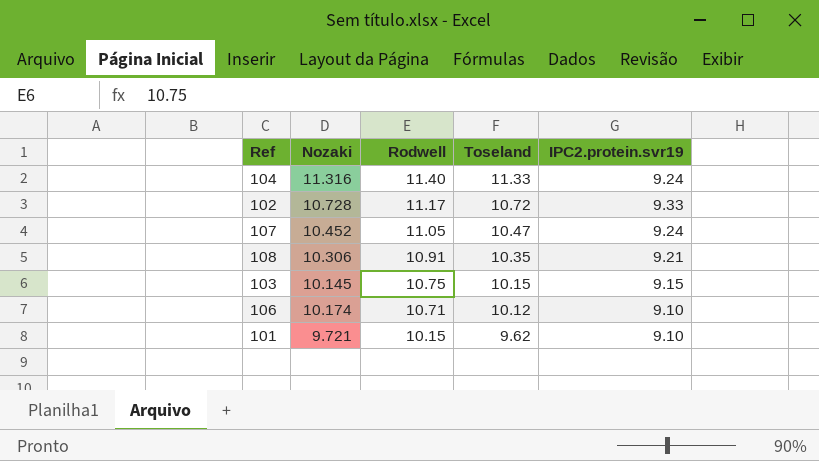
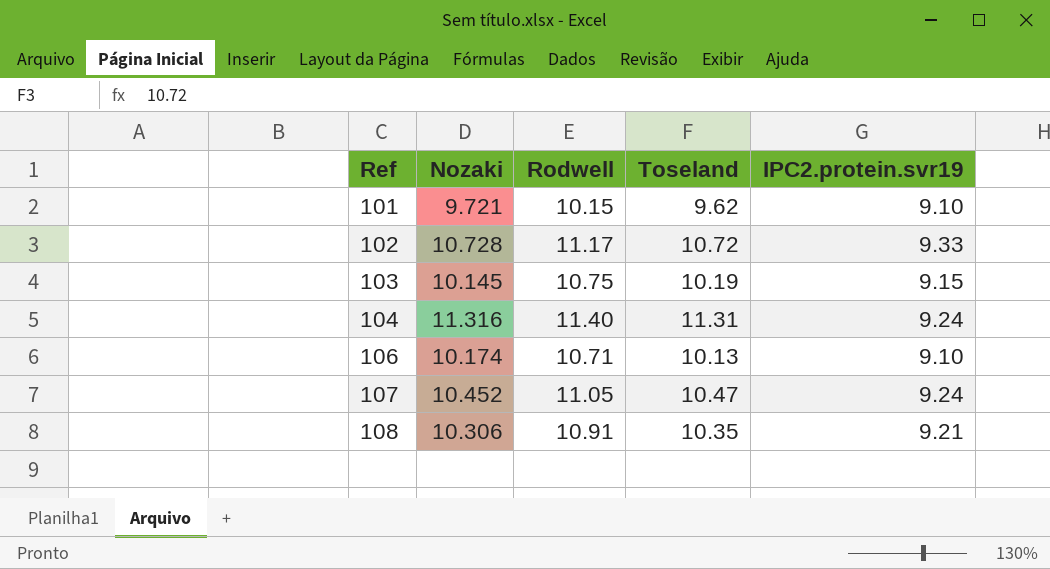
row order: Rodwell descending -> Ref ascending
103 | Toseland: 10.15 -> 10.19
104 | Toseland: 11.33 -> 11.31
106 | Toseland: 10.12 -> 10.13

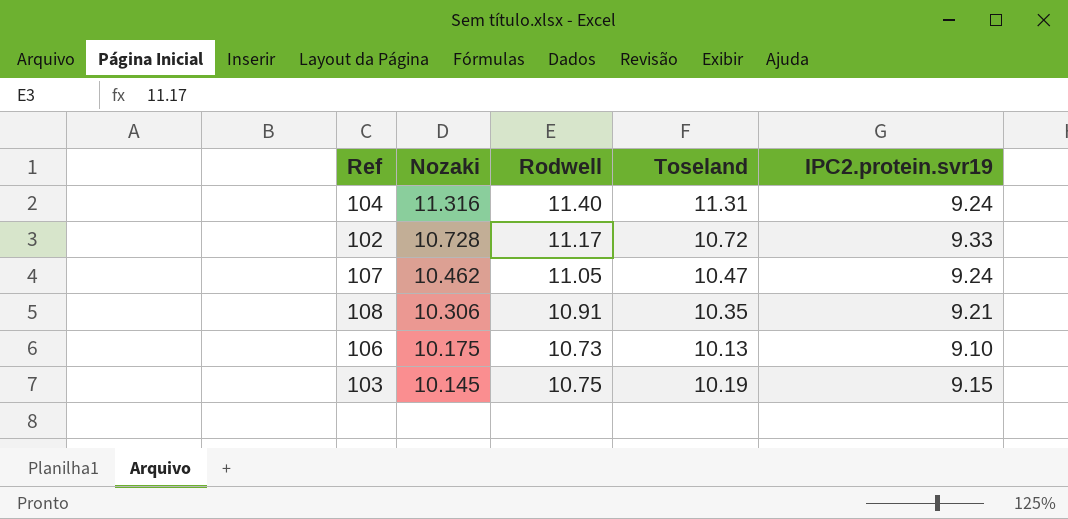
row order: Ref ascending -> Nozaki descending
row 101: 9.721 | 10.15 | 9.62 | 9.10 -> none
107 | Nozaki: 10.452 -> 10.462
106 | Nozaki: 10.174 -> 10.175
106 | Rodwell: 10.71 -> 10.73

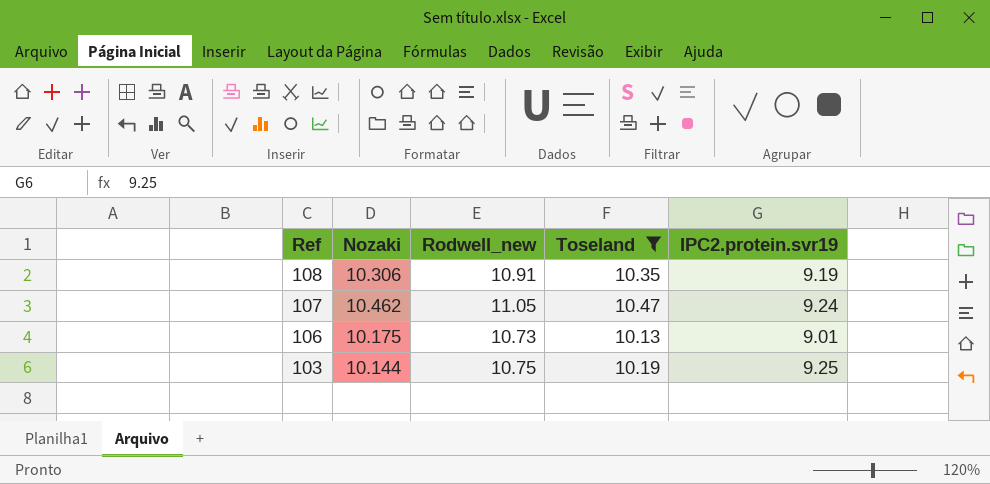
filter: none -> Toseland <= 10.47
row order: Nozaki descending -> Ref descending
column name: Rodwell -> Rodwell_new
108 | IPC2.protein.svr19: 9.21 -> 9.19
106 | IPC2.protein.svr19: 9.10 -> 9.01
103 | Nozaki: 10.145 -> 10.144
103 | IPC2.protein.svr19: 9.15 -> 9.25

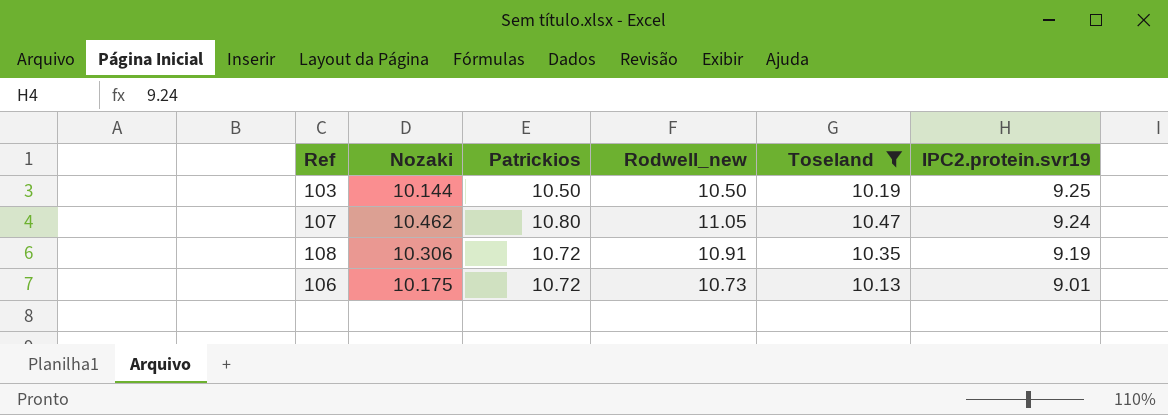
row order: Ref descending -> IPC2.protein.svr19 descending
column Patrickios | position: none -> 3
103 | Rodwell_new: 10.75 -> 10.50

